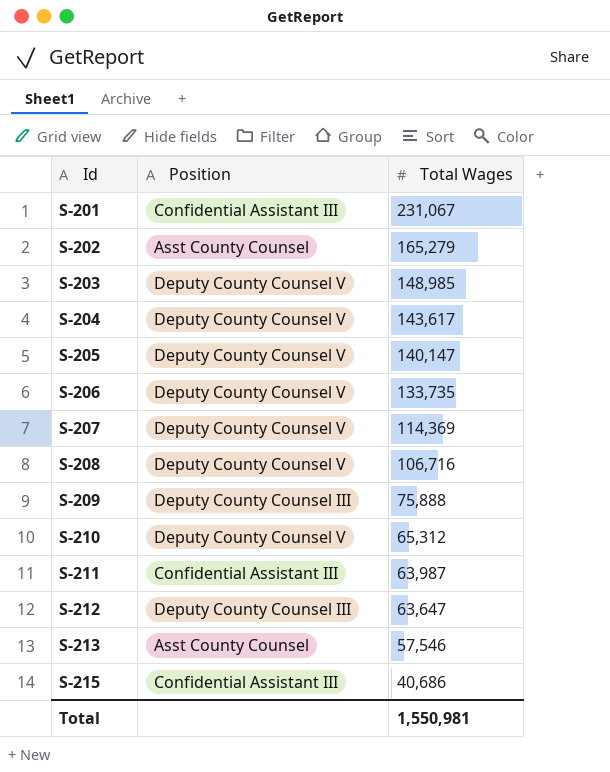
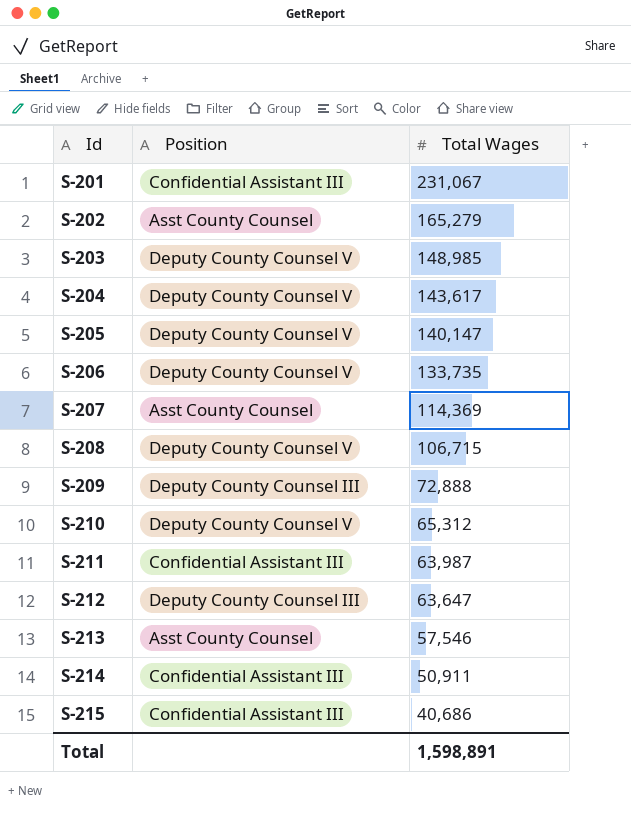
S-207 | Position: Deputy County Counsel V -> Asst County Counsel
S-208 | Total Wages: 106,716 -> 106,715
S-209 | Total Wages: 75,888 -> 72,888
row S-214: none -> Confidential Assistant III | 50,911
Total | Total Wages: 1,550,981 -> 1,598,891

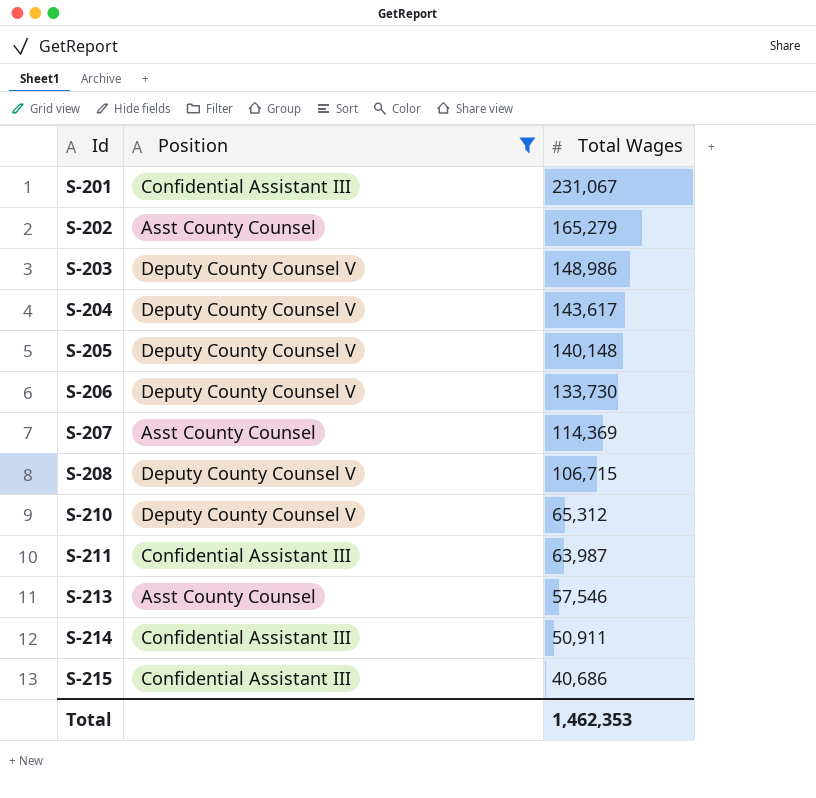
filter: none -> Position != Deputy County Counsel III
S-203 | Total Wages: 148,985 -> 148,986
S-205 | Total Wages: 140,147 -> 140,148
S-206 | Total Wages: 133,735 -> 133,730
Total | Total Wages: 1,598,891 -> 1,462,353

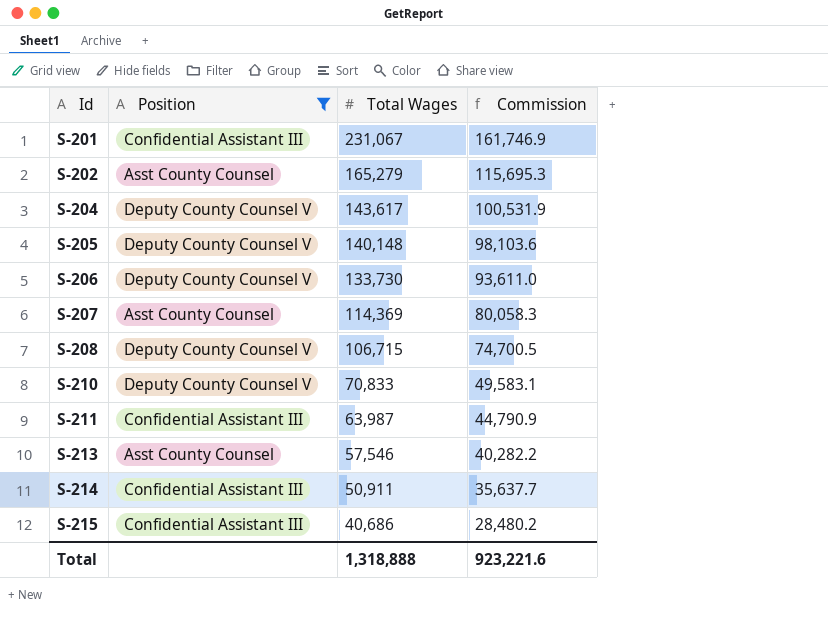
column Commission | formula: none -> [Total Wages] * 0.7
row S-203: Deputy County Counsel V | 148,986 -> none
S-210 | Total Wages: 65,312 -> 70,833
Total | Total Wages: 1,462,353 -> 1,318,888

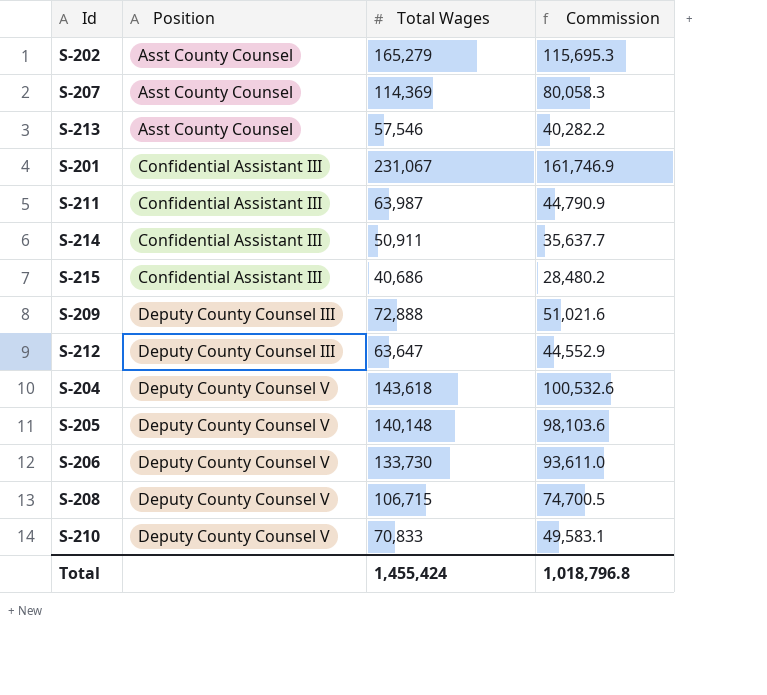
filter: Position != Deputy County Counsel III -> none
row order: Id ascending -> Position ascending
S-204 | Total Wages: 143,617 -> 143,618
S-204 | Commission: 100,531.9 -> 100,532.6
Total | Total Wages: 1,318,888 -> 1,455,424
Total | Commission: 923,221.6 -> 1,018,796.8

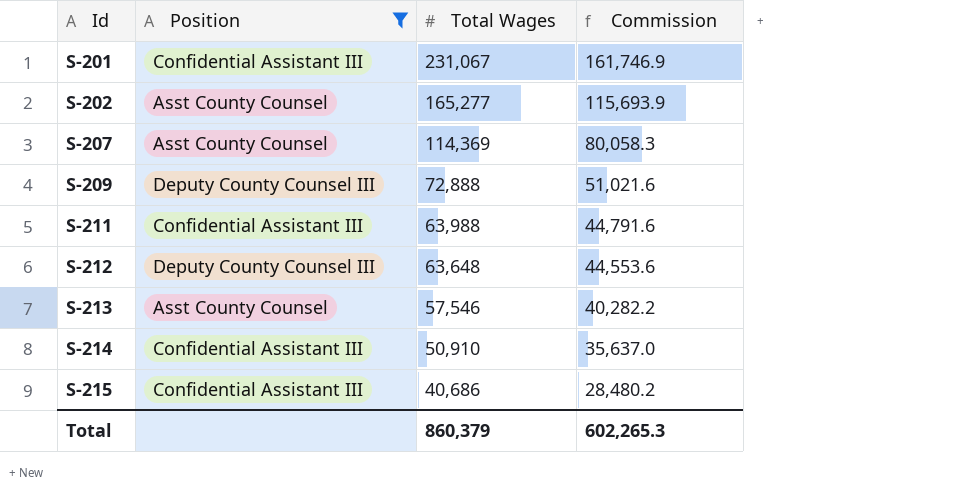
filter: none -> Position != Deputy County Counsel V
row order: Position ascending -> Id ascending
S-202 | Total Wages: 165,279 -> 165,277
S-202 | Commission: 115,695.3 -> 115,693.9
S-211 | Total Wages: 63,987 -> 63,988
S-211 | Commission: 44,790.9 -> 44,791.6
S-212 | Total Wages: 63,647 -> 63,648
S-212 | Commission: 44,552.9 -> 44,553.6
S-214 | Total Wages: 50,911 -> 50,910
S-214 | Commission: 35,637.7 -> 35,637.0
Total | Total Wages: 1,455,424 -> 860,379
Total | Commission: 1,018,796.8 -> 602,265.3

